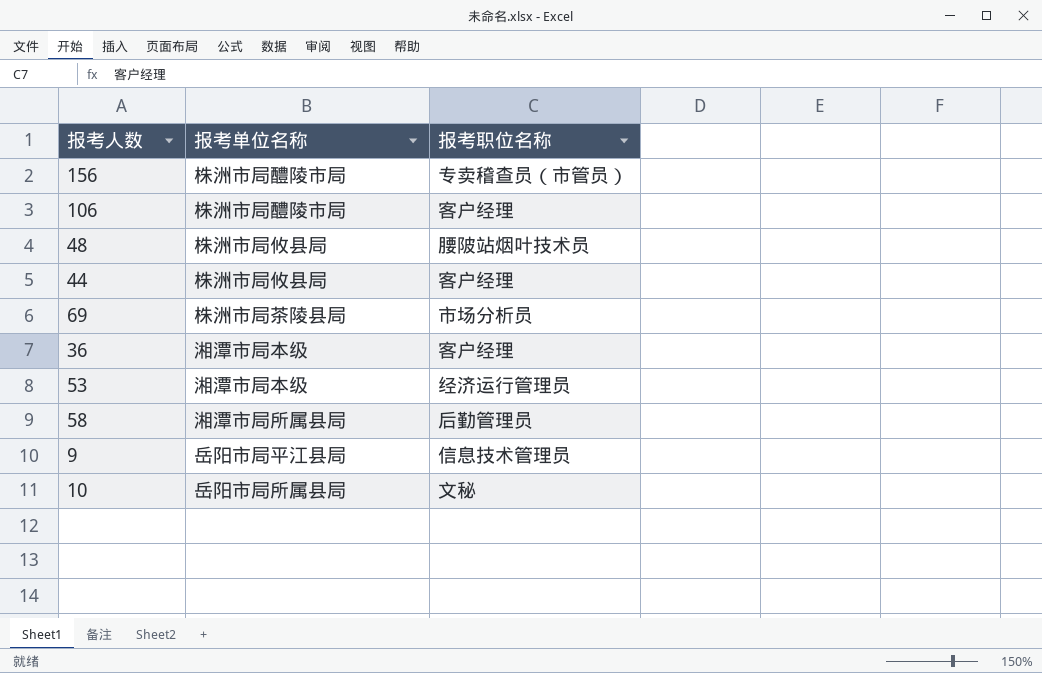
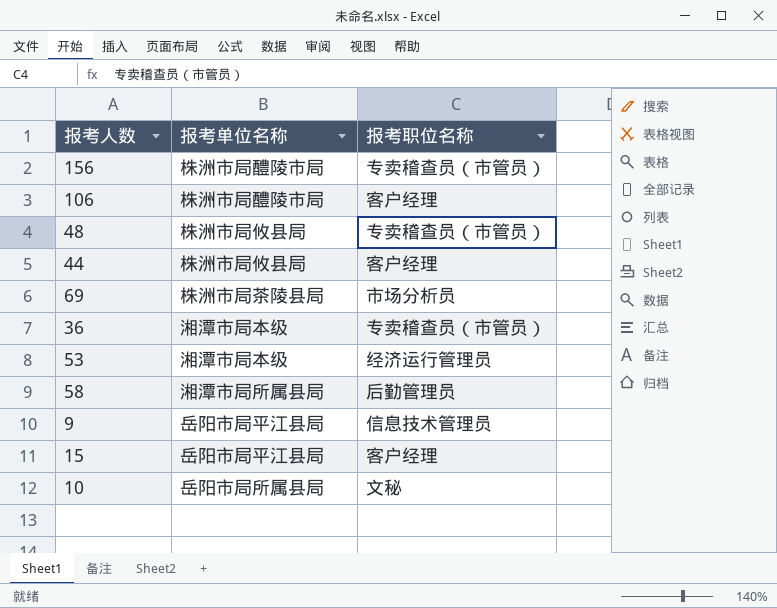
48 | 报考职位名称: 腰陂站烟叶技术员 -> 专卖稽查员（市管员）
36 | 报考职位名称: 客户经理 -> 专卖稽查员（市管员）
row 15: none -> 岳阳市局平江县局 | 客户经理

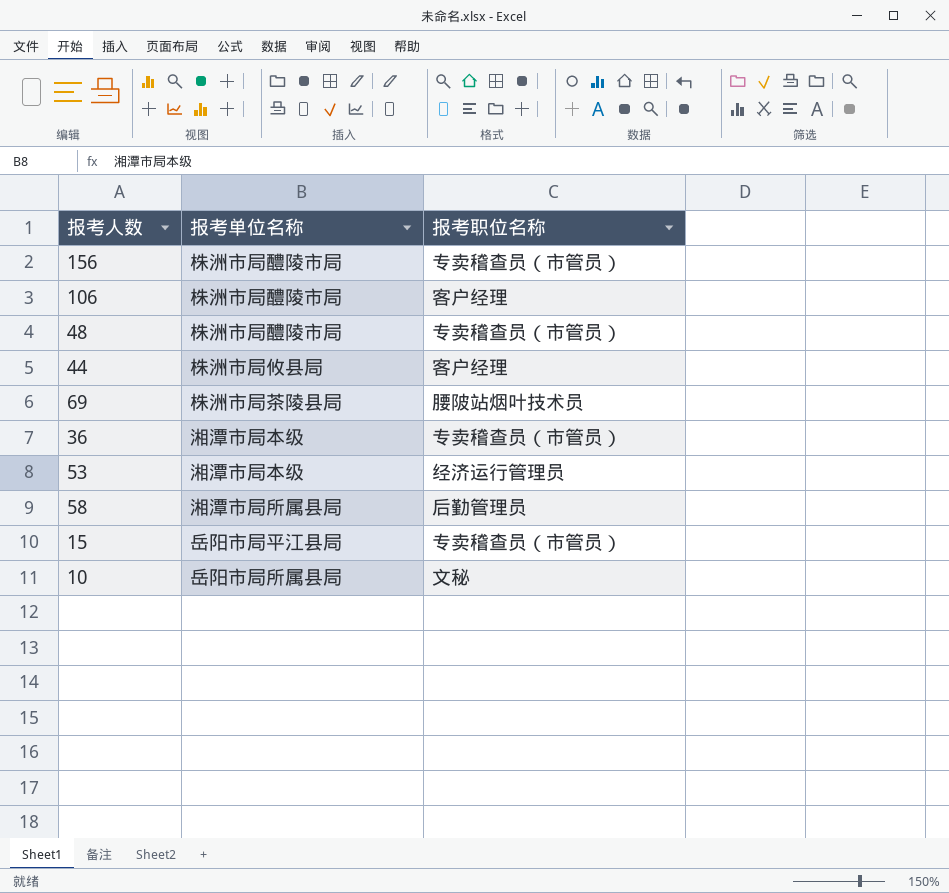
row 9: 岳阳市局平江县局 | 信息技术管理员 -> none
48 | 报考单位名称: 株洲市局攸县局 -> 株洲市局醴陵市局
69 | 报考职位名称: 市场分析员 -> 腰陂站烟叶技术员
15 | 报考职位名称: 客户经理 -> 专卖稽查员（市管员）

